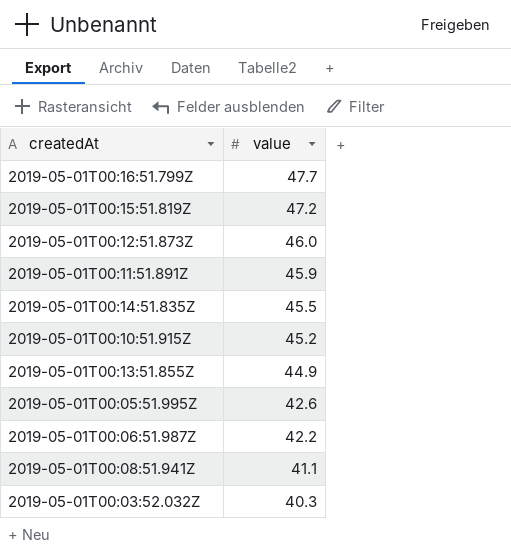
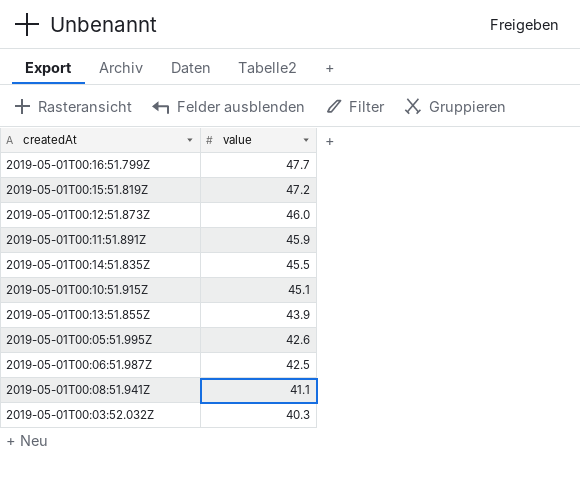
2019-05-01T00:10:51.915Z | value: 45.2 -> 45.1
2019-05-01T00:13:51.855Z | value: 44.9 -> 43.9
2019-05-01T00:06:51.987Z | value: 42.2 -> 42.5

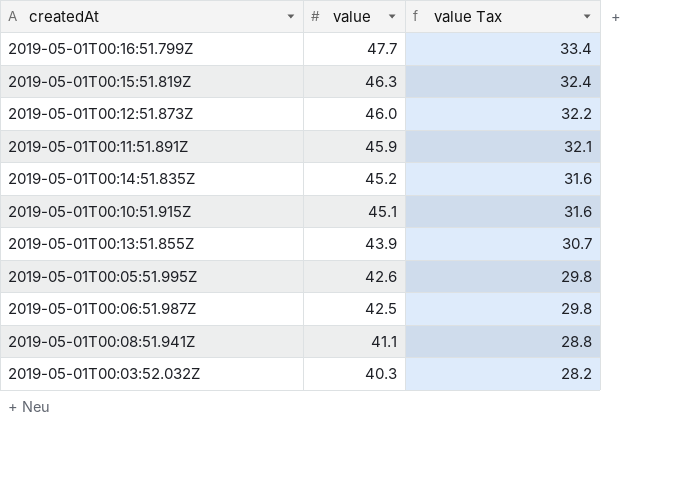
column value Tax | formula: none -> [value] * 0.7
2019-05-01T00:15:51.819Z | value: 47.2 -> 46.3
2019-05-01T00:14:51.835Z | value: 45.5 -> 45.2

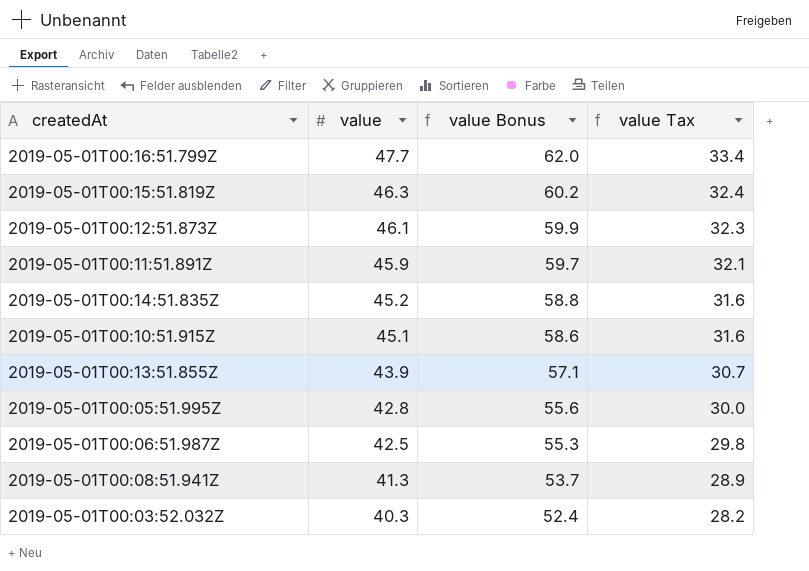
column value Bonus | formula: none -> [value] * 1.3
2019-05-01T00:12:51.873Z | value: 46.0 -> 46.1
2019-05-01T00:12:51.873Z | value Tax: 32.2 -> 32.3
2019-05-01T00:05:51.995Z | value: 42.6 -> 42.8
2019-05-01T00:05:51.995Z | value Tax: 29.8 -> 30.0
2019-05-01T00:08:51.941Z | value: 41.1 -> 41.3
2019-05-01T00:08:51.941Z | value Tax: 28.8 -> 28.9

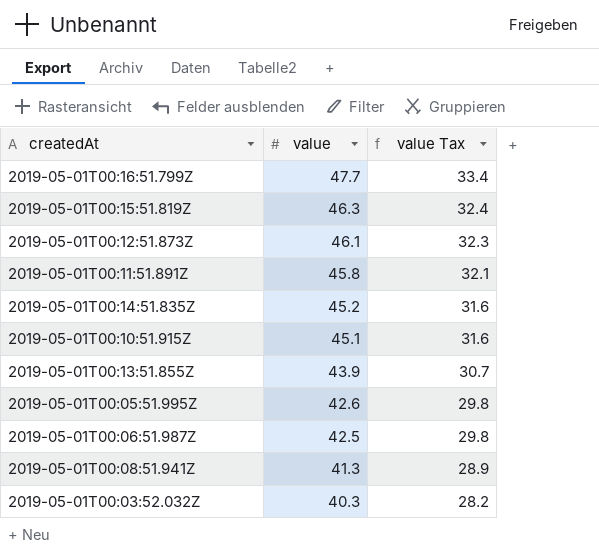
column value Bonus | formula: [value] * 1.3 -> none
2019-05-01T00:11:51.891Z | value: 45.9 -> 45.8
2019-05-01T00:05:51.995Z | value: 42.8 -> 42.6
2019-05-01T00:05:51.995Z | value Tax: 30.0 -> 29.8

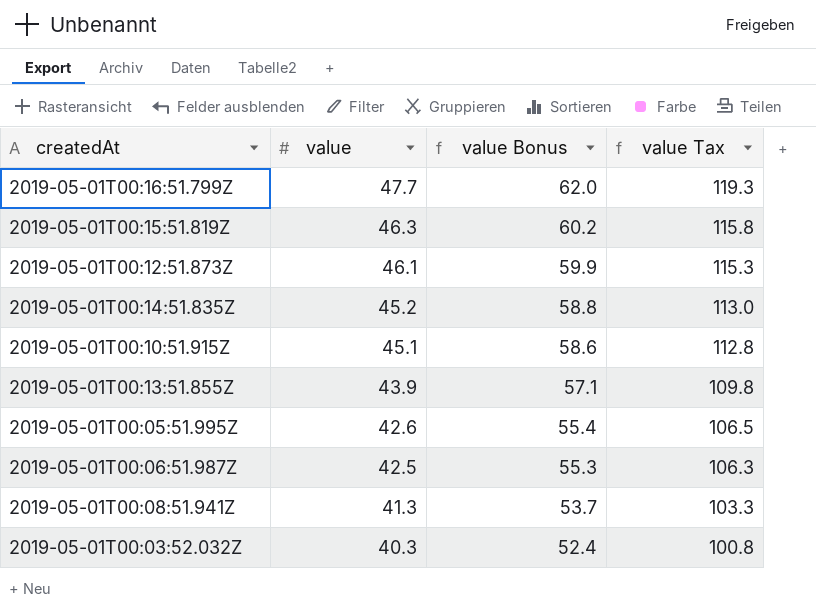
column value Bonus | formula: none -> [value] * 1.3
column value Tax | formula: [value] * 0.7 -> [value] * 2.5
row 2019-05-01T00:11:51.891Z: 45.8 | 32.1 -> none

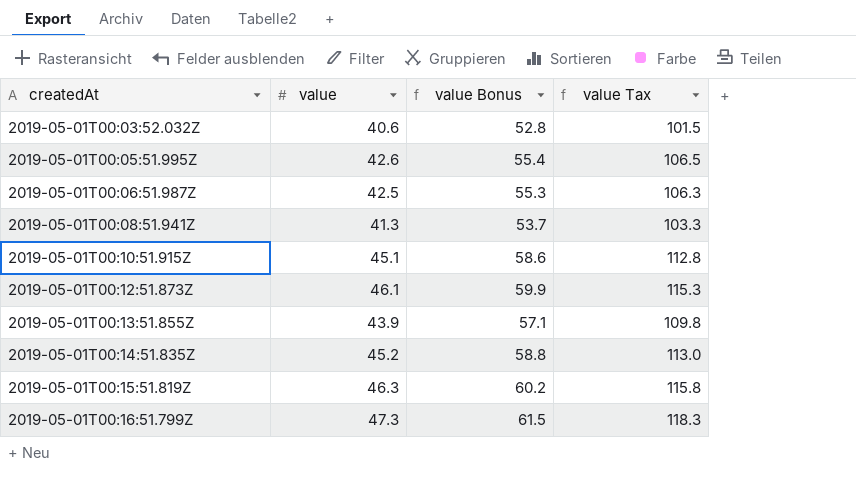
row order: value descending -> createdAt ascending
2019-05-01T00:03:52.032Z | value: 40.3 -> 40.6
2019-05-01T00:03:52.032Z | value Bonus: 52.4 -> 52.8
2019-05-01T00:03:52.032Z | value Tax: 100.8 -> 101.5
2019-05-01T00:16:51.799Z | value: 47.7 -> 47.3
2019-05-01T00:16:51.799Z | value Bonus: 62.0 -> 61.5
2019-05-01T00:16:51.799Z | value Tax: 119.3 -> 118.3

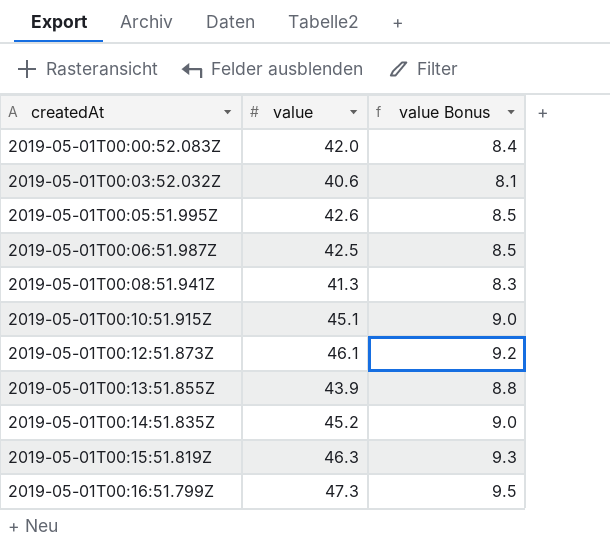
column value Tax | formula: [value] * 2.5 -> none
column value Bonus | formula: [value] * 1.3 -> [value] * 0.2
row 2019-05-01T00:00:52.083Z: none -> 42.0 | 8.4

